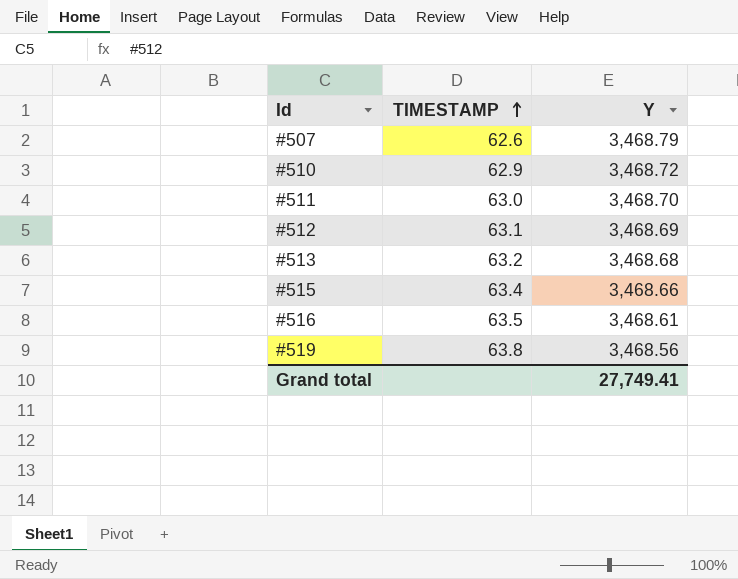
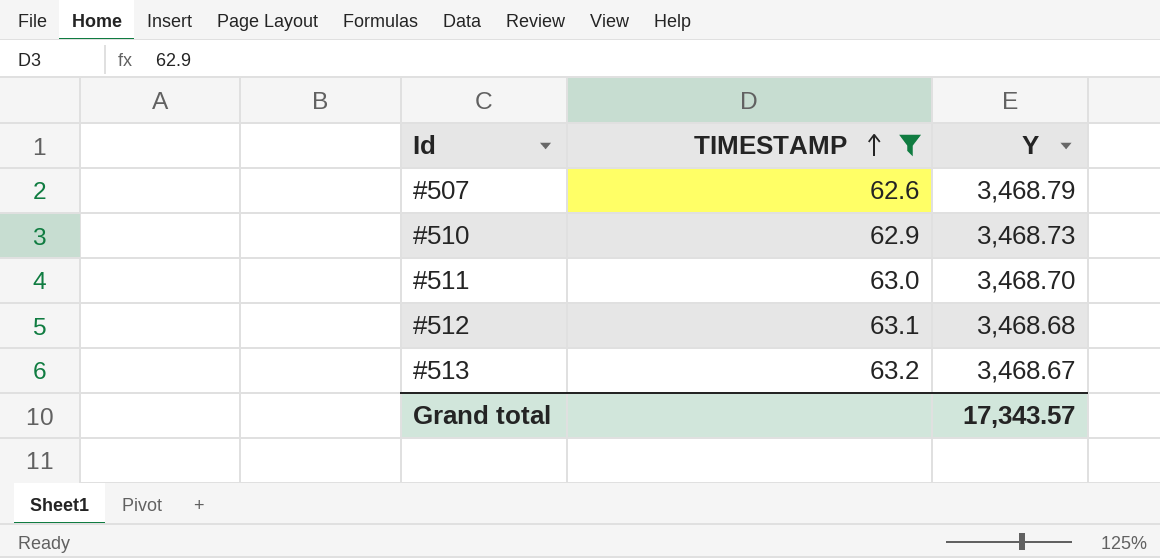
filter: none -> TIMESTAMP <= 63.2
#510 | Y: 3,468.72 -> 3,468.73
#512 | Y: 3,468.69 -> 3,468.68
#513 | Y: 3,468.68 -> 3,468.67
Grand total | Y: 27,749.41 -> 17,343.57

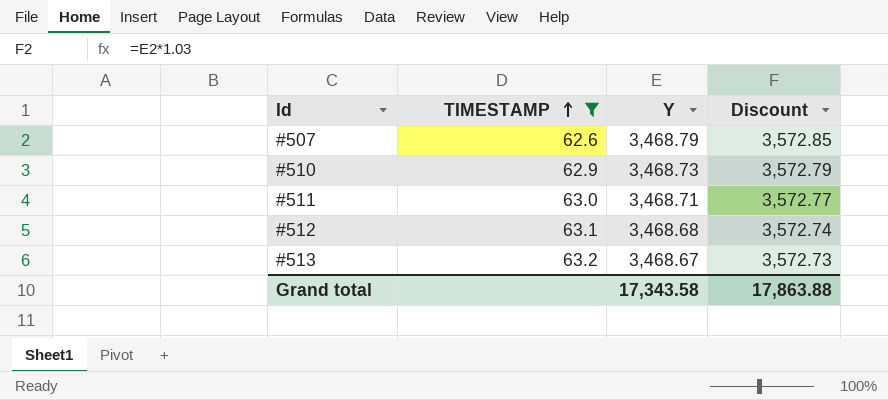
column Discount | formula: none -> [Y] * 1.03
#511 | Y: 3,468.70 -> 3,468.71
Grand total | Y: 17,343.57 -> 17,343.58

